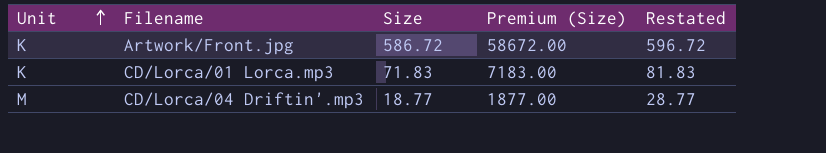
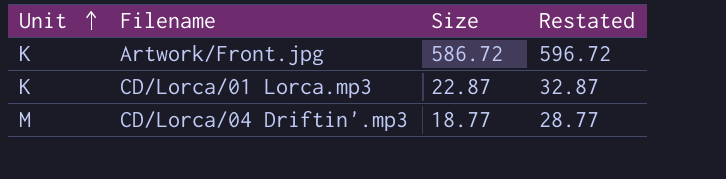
column Premium (Size) | formula: [Size] * 100 -> none
CD/Lorca/01 Lorca.mp3 | Size: 71.83 -> 22.87
CD/Lorca/01 Lorca.mp3 | Restated: 81.83 -> 32.87

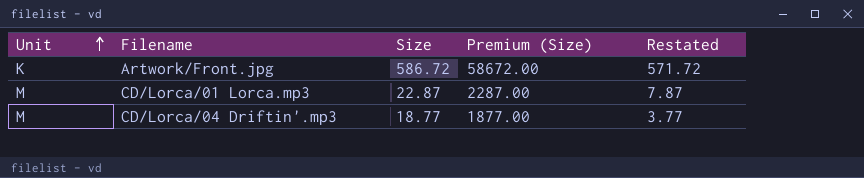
column Premium (Size) | formula: none -> [Size] * 100
column Restated | formula: [Size] + 10 -> [Size] - 15
CD/Lorca/01 Lorca.mp3 | Unit: K -> M

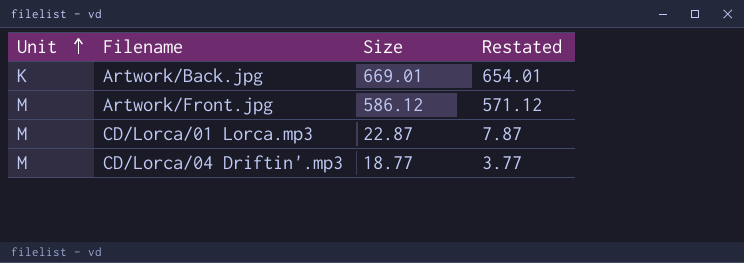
column Premium (Size) | formula: [Size] * 100 -> none
row Artwork/Back.jpg: none -> K | 669.01 | 654.01
Artwork/Front.jpg | Unit: K -> M
Artwork/Front.jpg | Size: 586.72 -> 586.12
Artwork/Front.jpg | Restated: 571.72 -> 571.12

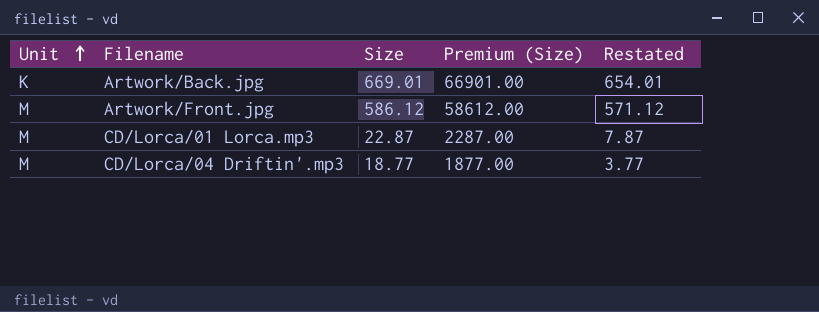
column Premium (Size) | formula: none -> [Size] * 100

